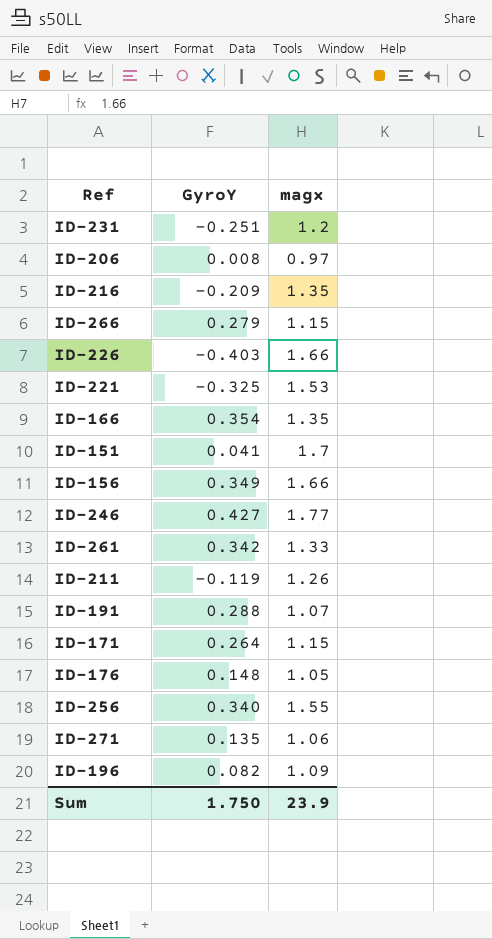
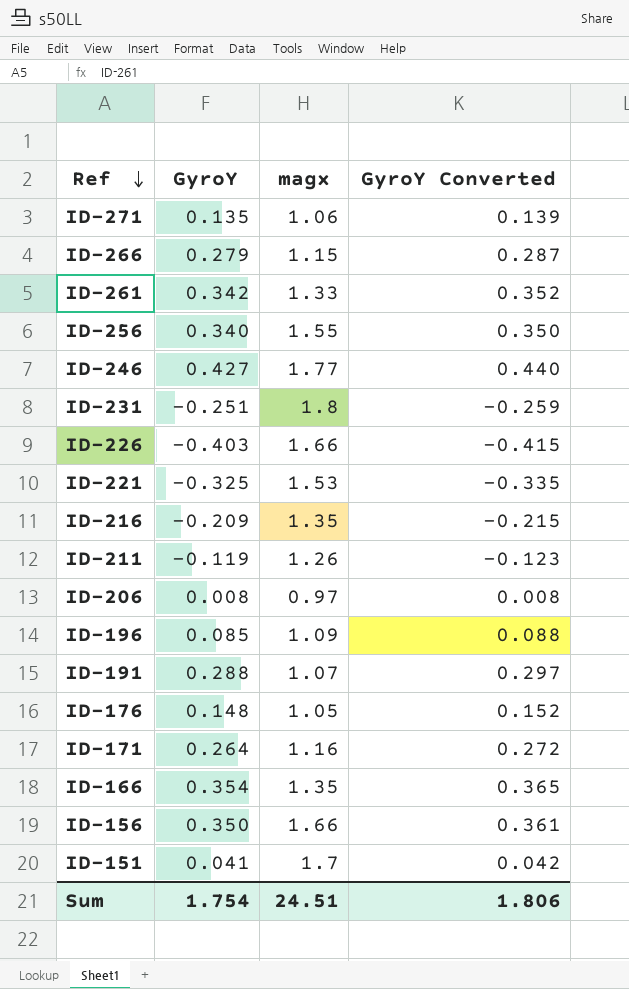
row order: none -> Ref descending
column GyroY Converted | formula: none -> [GyroY] * 1.03
ID-231 | magx: 1.2 -> 1.8
ID-196 | GyroY: 0.082 -> 0.085
ID-171 | magx: 1.15 -> 1.16
ID-156 | GyroY: 0.349 -> 0.350
Sum | GyroY: 1.750 -> 1.754
Sum | magx: 23.9 -> 24.51

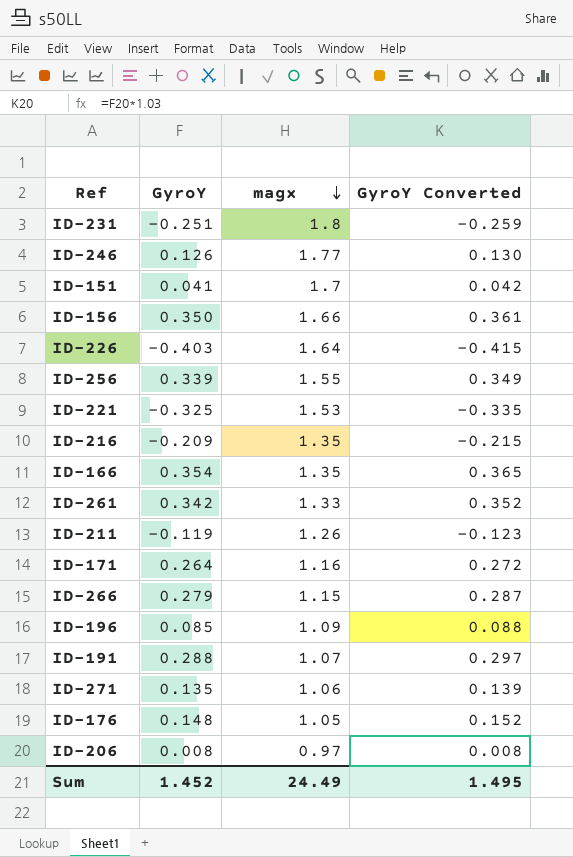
row order: Ref descending -> magx descending
ID-246 | GyroY: 0.427 -> 0.126
ID-246 | GyroY Converted: 0.440 -> 0.130
ID-226 | magx: 1.66 -> 1.64
ID-256 | GyroY: 0.340 -> 0.339
ID-256 | GyroY Converted: 0.350 -> 0.349
Sum | GyroY: 1.754 -> 1.452
Sum | magx: 24.51 -> 24.49
Sum | GyroY Converted: 1.806 -> 1.495

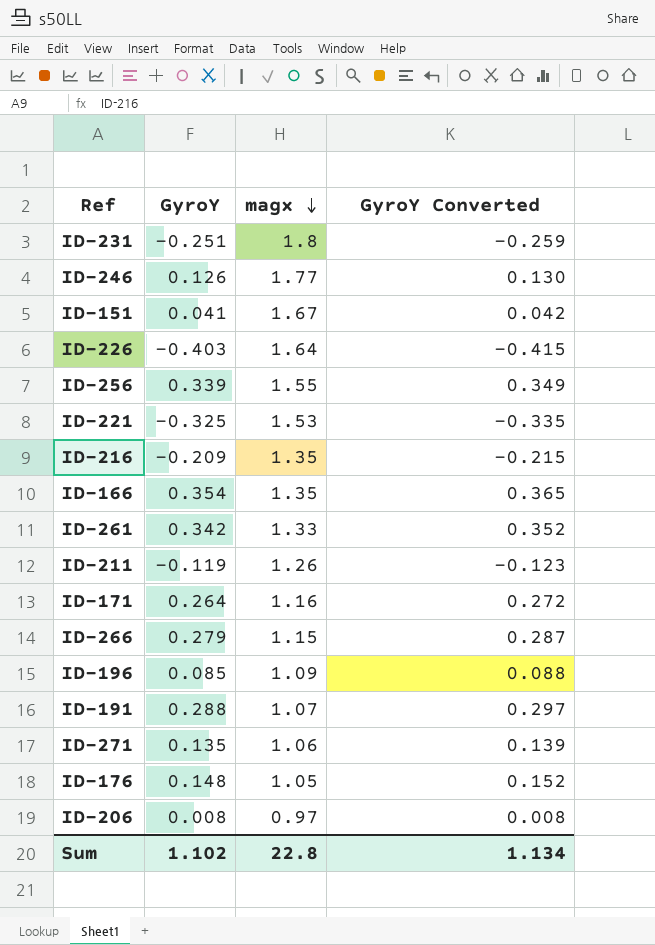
row ID-156: 0.350 | 1.66 | 0.361 -> none
ID-151 | magx: 1.7 -> 1.67
Sum | GyroY: 1.452 -> 1.102
Sum | magx: 24.49 -> 22.8
Sum | GyroY Converted: 1.495 -> 1.134

